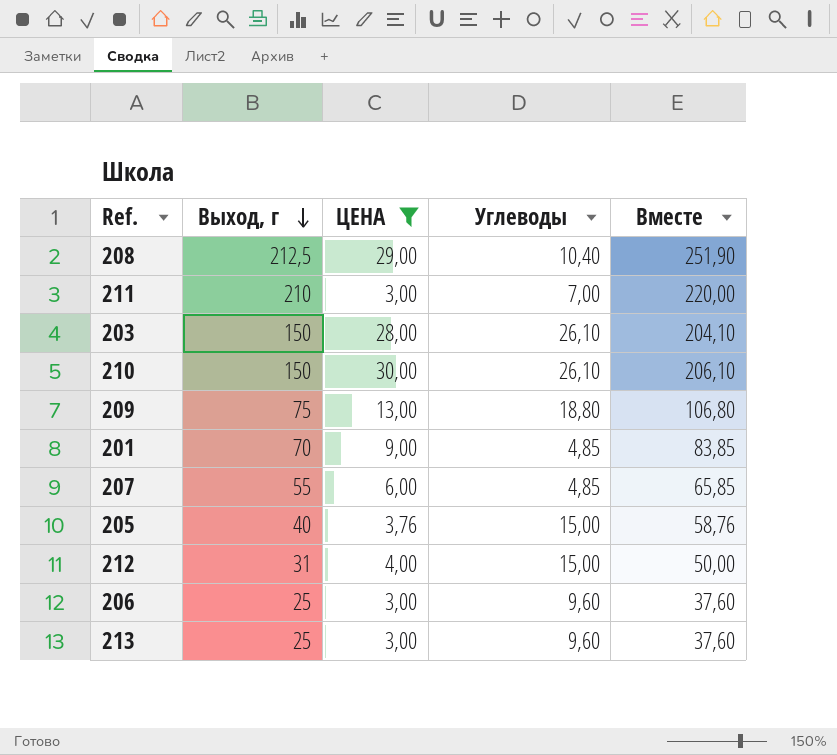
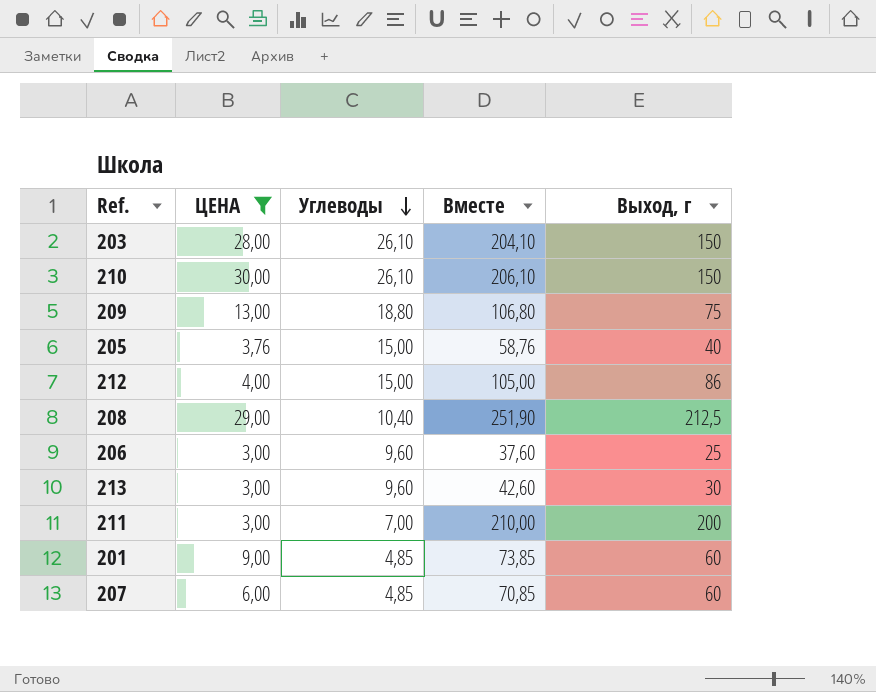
row order: Выход, г descending -> Углеводы descending
column Выход, г | position: 2 -> 5
212 | Вместе: 50,00 -> 105,00
212 | Выход, г: 31 -> 86
213 | Вместе: 37,60 -> 42,60
213 | Выход, г: 25 -> 30
211 | Вместе: 220,00 -> 210,00
211 | Выход, г: 210 -> 200
201 | Вместе: 83,85 -> 73,85
201 | Выход, г: 70 -> 60
207 | Вместе: 65,85 -> 70,85
207 | Выход, г: 55 -> 60

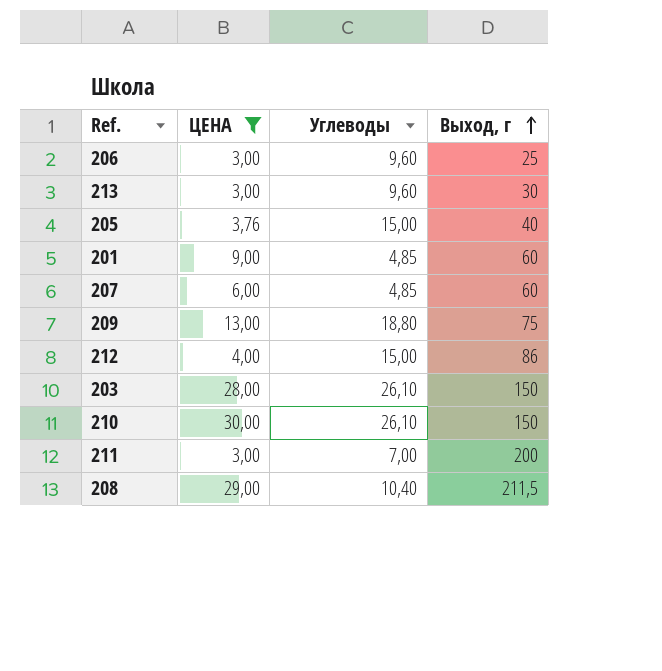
row order: Углеводы descending -> Выход, г ascending
column Вместе | formula: [ЦЕНА] + [Углеводы] + [Выход, г] -> none
208 | Выход, г: 212,5 -> 211,5

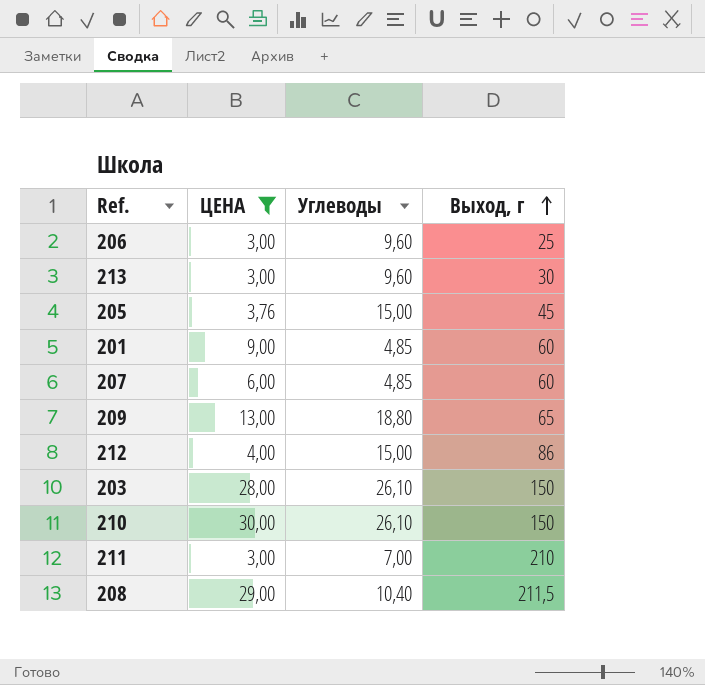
205 | Выход, г: 40 -> 45
209 | Выход, г: 75 -> 65
211 | Выход, г: 200 -> 210

